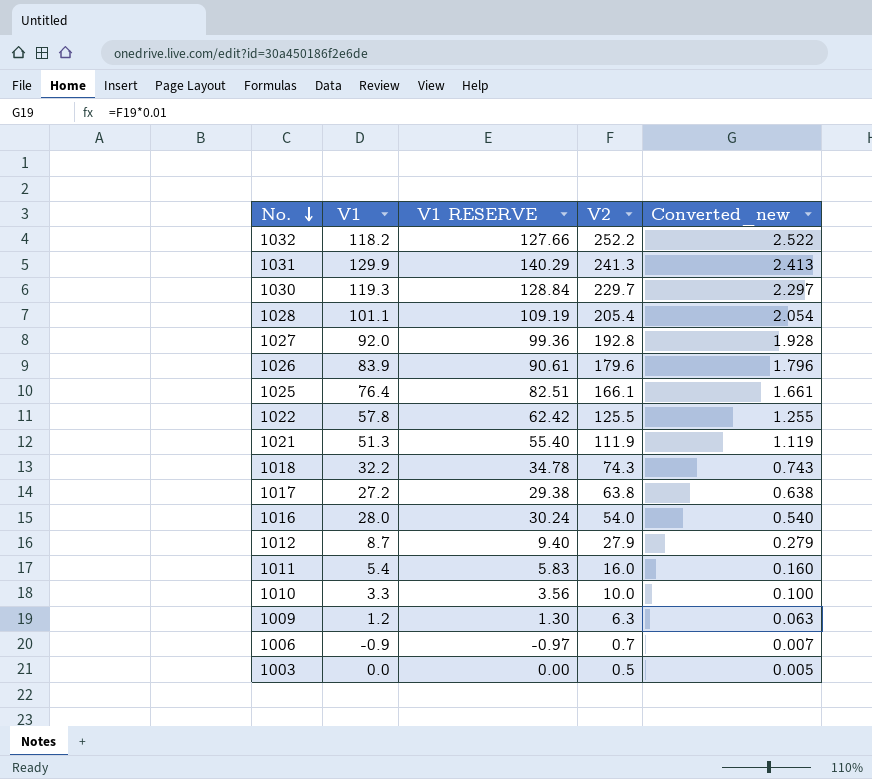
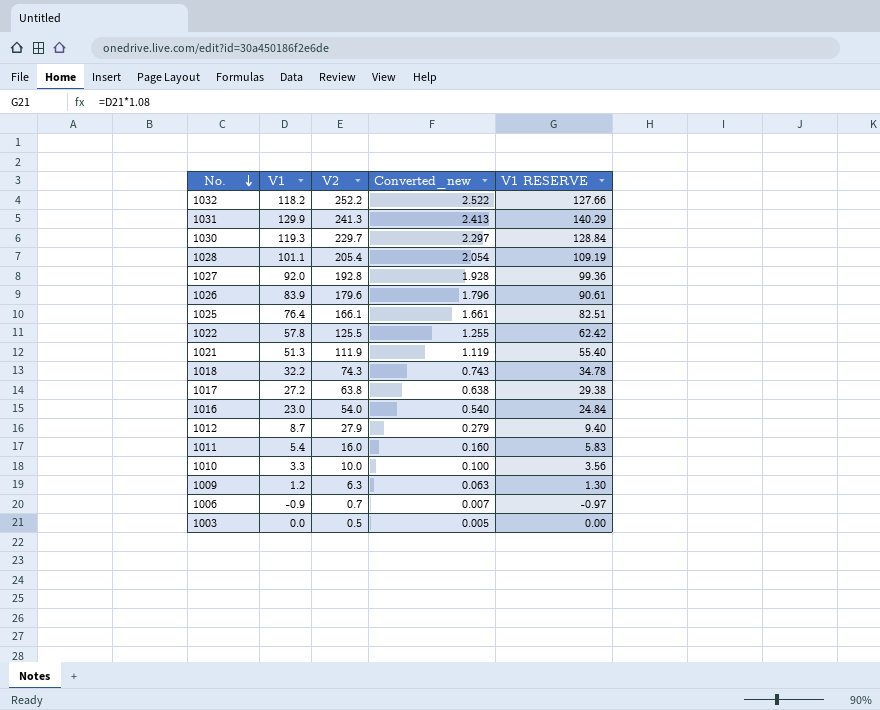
column V1 RESERVE | position: 3 -> 5
1016 | V1: 28.0 -> 23.0
1016 | V1 RESERVE: 30.24 -> 24.84

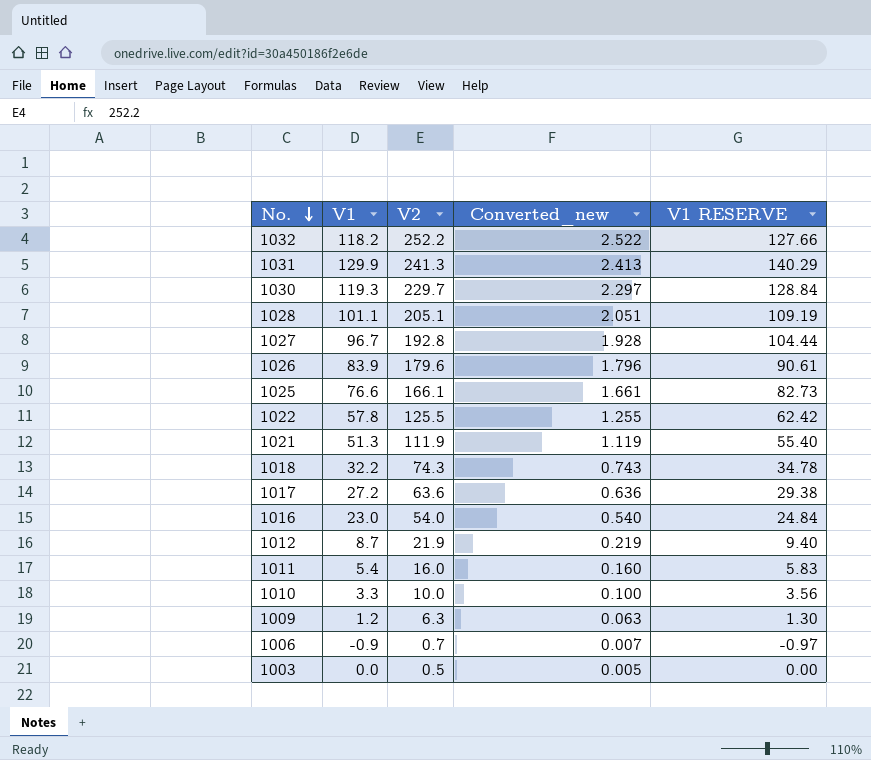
1028 | V2: 205.4 -> 205.1
1028 | Converted_new: 2.054 -> 2.051
1027 | V1: 92.0 -> 96.7
1027 | V1 RESERVE: 99.36 -> 104.44
1025 | V1: 76.4 -> 76.6
1025 | V1 RESERVE: 82.51 -> 82.73
1017 | V2: 63.8 -> 63.6
1017 | Converted_new: 0.638 -> 0.636
1012 | V2: 27.9 -> 21.9
1012 | Converted_new: 0.279 -> 0.219

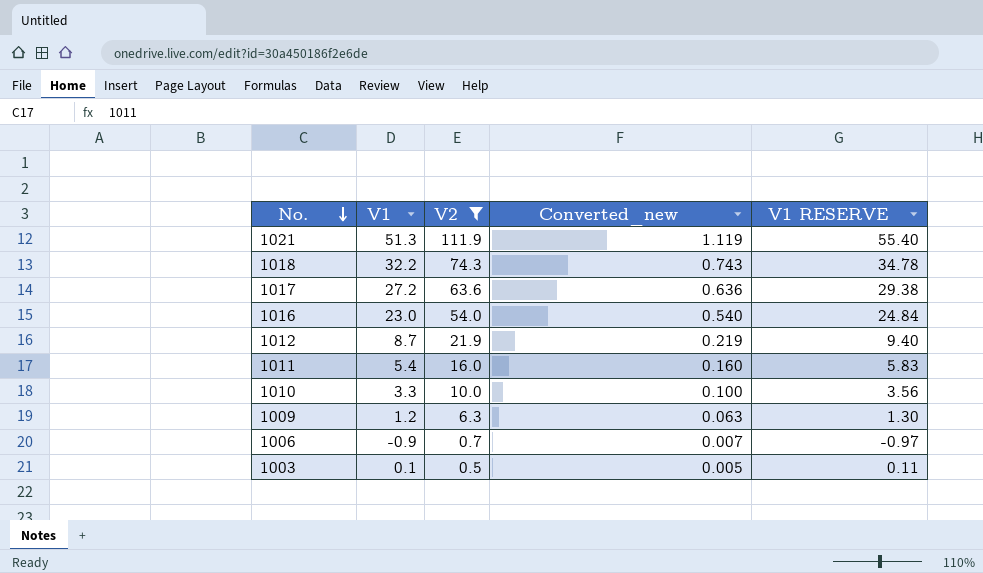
filter: none -> V2 <= 111.9
1003 | V1: 0.0 -> 0.1
1003 | V1 RESERVE: 0.00 -> 0.11

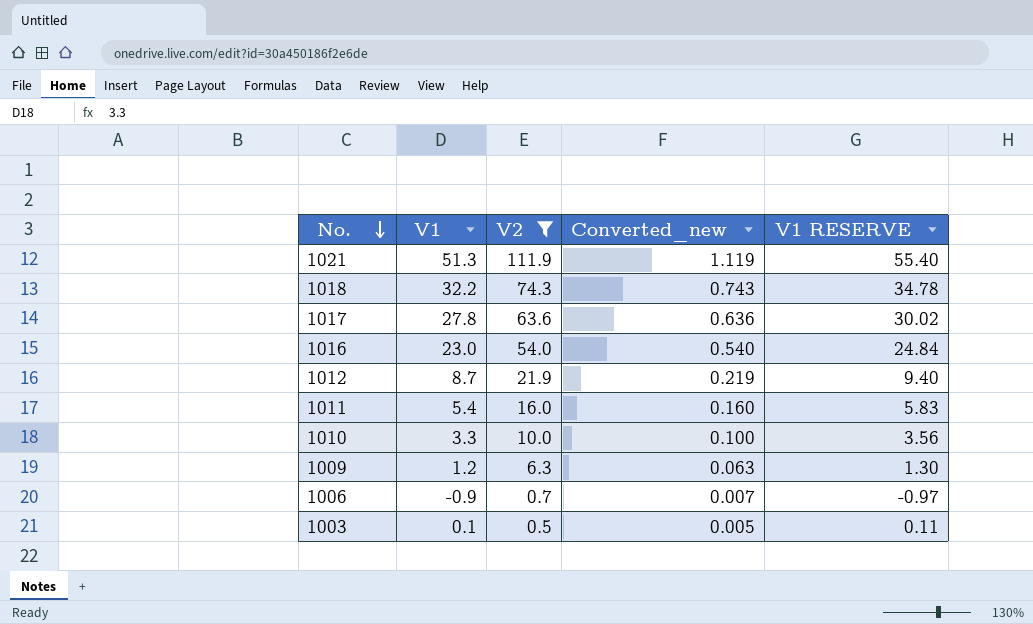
1017 | V1: 27.2 -> 27.8
1017 | V1 RESERVE: 29.38 -> 30.02

